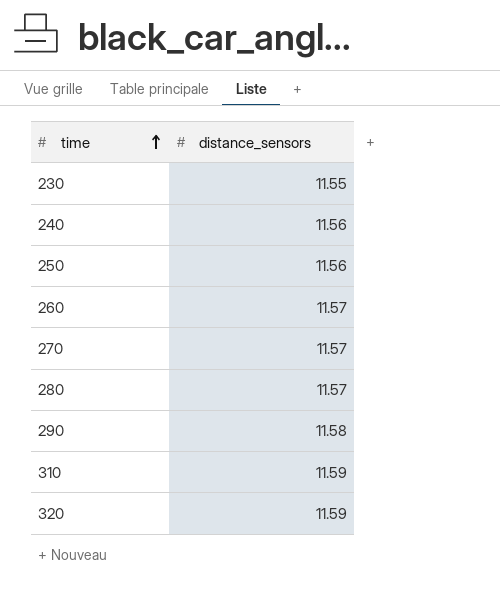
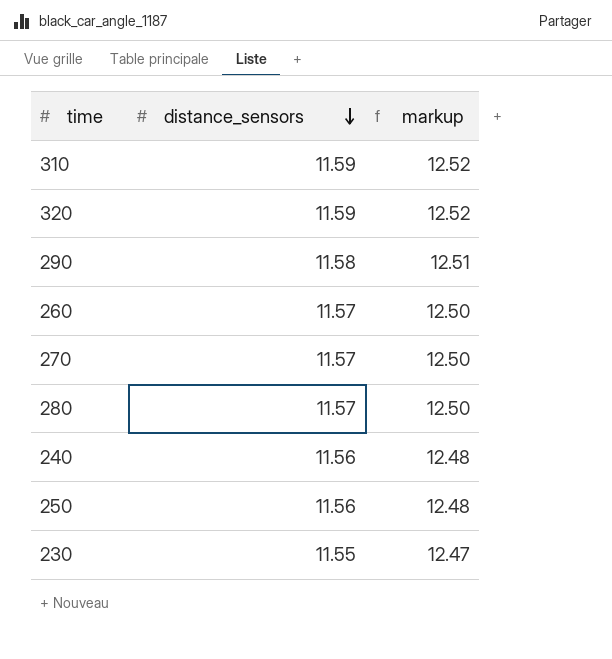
row order: time ascending -> distance_sensors descending
column markup | formula: none -> [distance_sensors] * 1.08

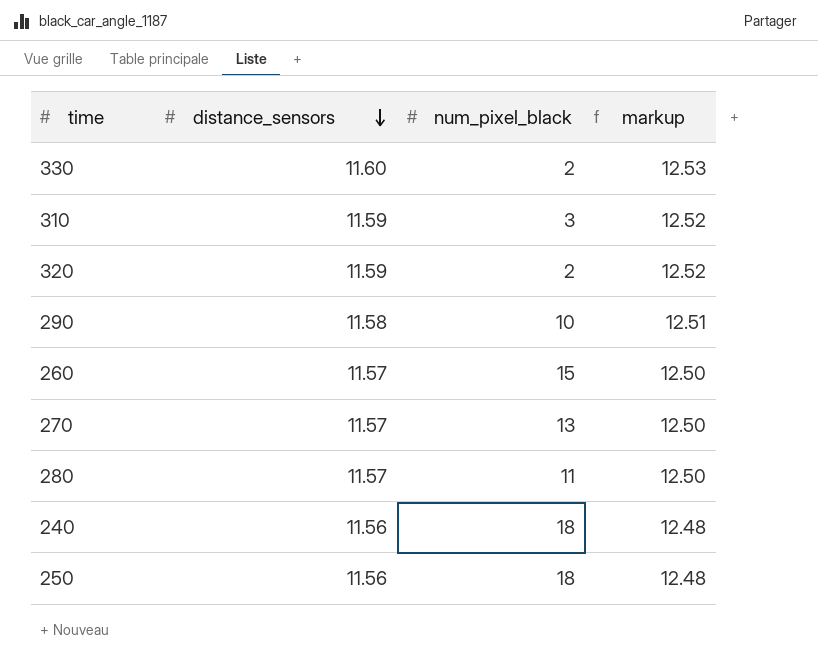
column num_pixel_black | position: none -> 3
row 230: 11.55 | 12.47 -> none
row 330: none -> 11.60 | 2 | 12.53

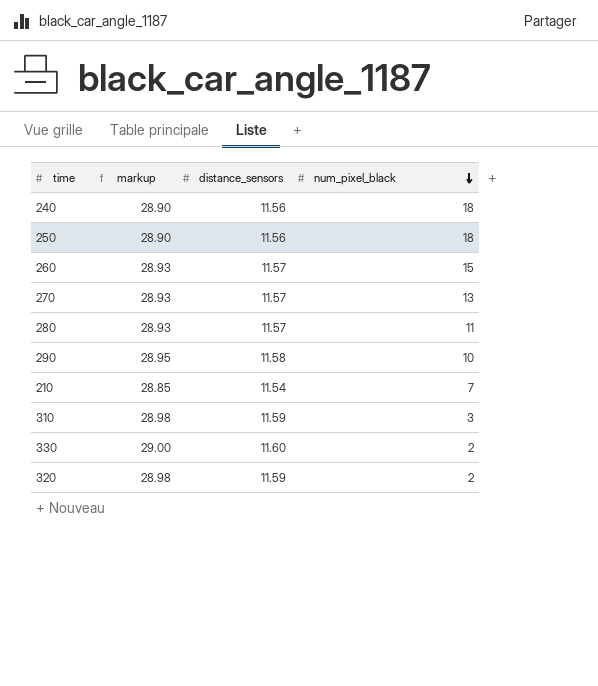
row order: distance_sensors descending -> num_pixel_black descending
column markup | formula: [distance_sensors] * 1.08 -> [distance_sensors] * 2.5
column markup | position: 4 -> 2
row 210: none -> 28.85 | 11.54 | 7

